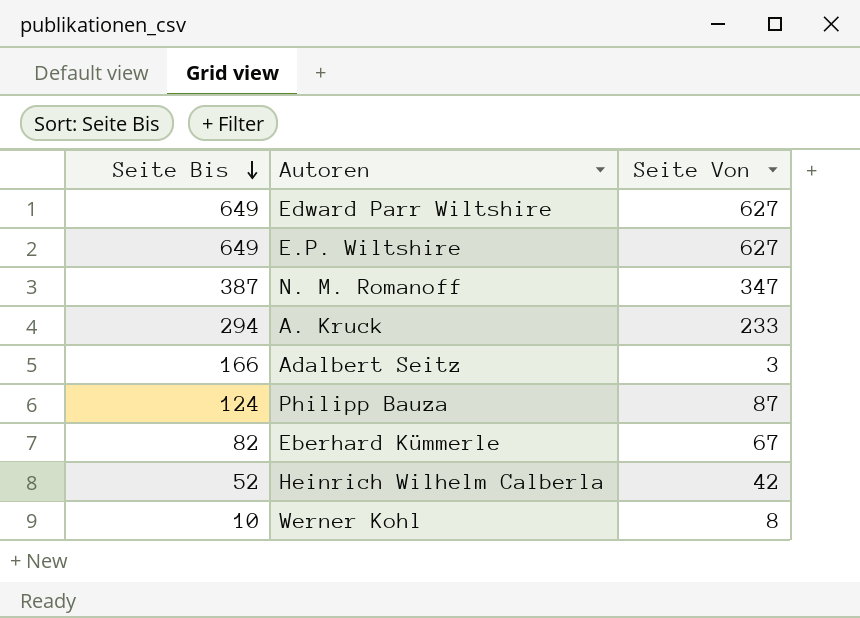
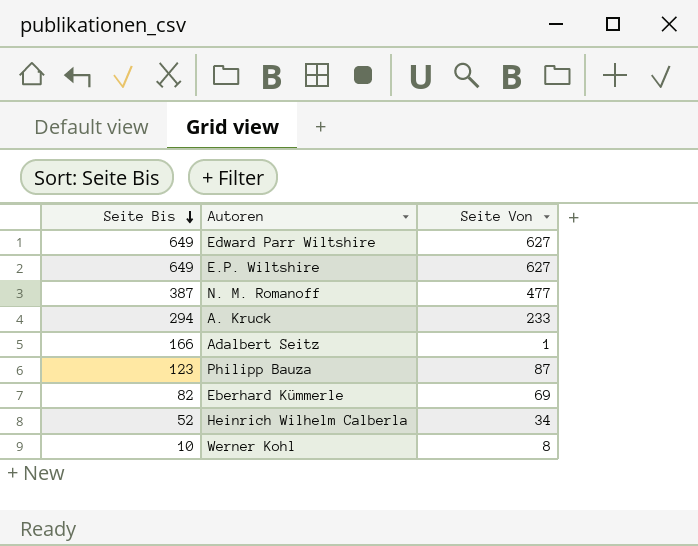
N. M. Romanoff | Seite Von: 347 -> 477
Adalbert Seitz | Seite Von: 3 -> 1
Philipp Bauza | Seite Bis: 124 -> 123
Eberhard Kümmerle | Seite Von: 67 -> 69
Heinrich Wilhelm Calberla | Seite Von: 42 -> 34

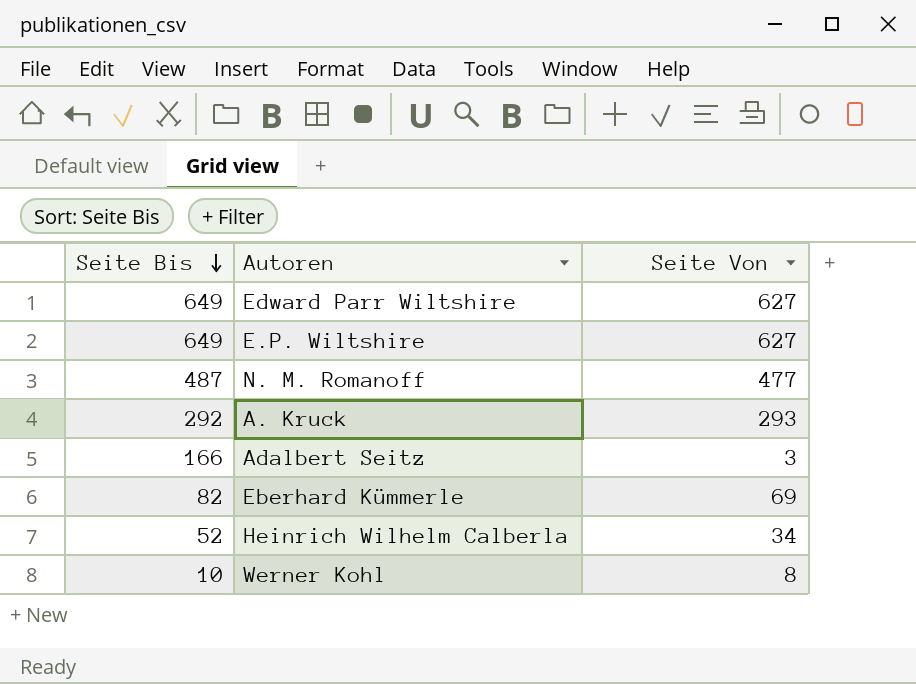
row Philipp Bauza: 123 | 87 -> none
N. M. Romanoff | Seite Bis: 387 -> 487
A. Kruck | Seite Bis: 294 -> 292
A. Kruck | Seite Von: 233 -> 293
Adalbert Seitz | Seite Von: 1 -> 3

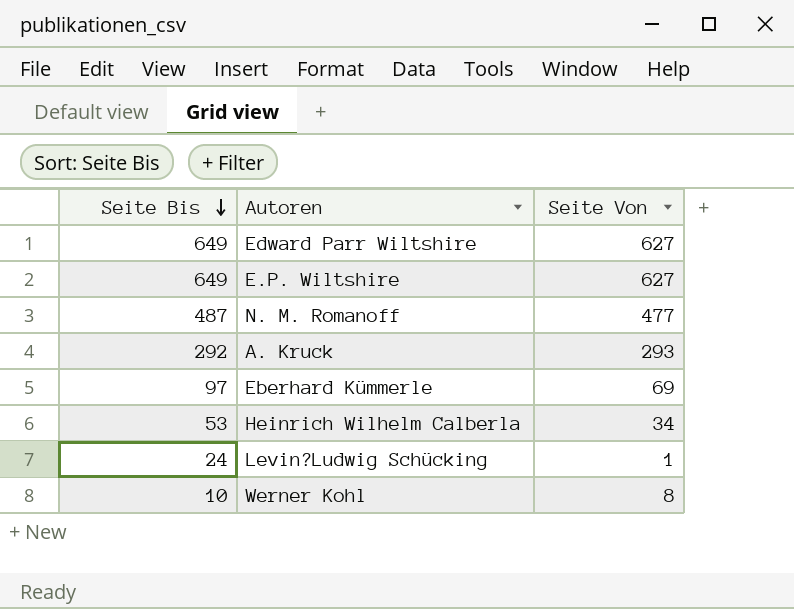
row Adalbert Seitz: 166 | 3 -> none
Eberhard Kümmerle | Seite Bis: 82 -> 97
Heinrich Wilhelm Calberla | Seite Bis: 52 -> 53
row Levin?Ludwig Schücking: none -> 24 | 1

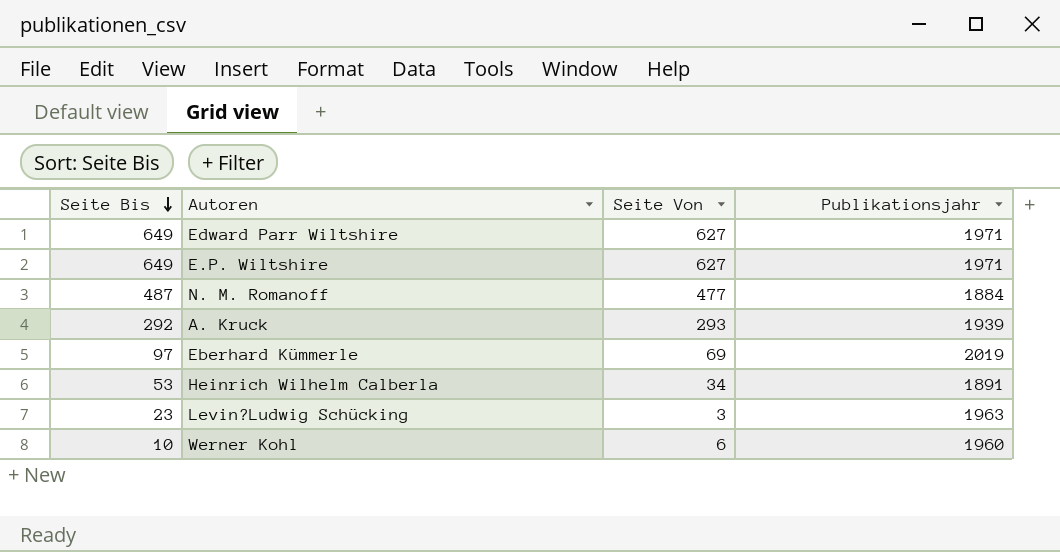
column Publikationsjahr | position: none -> 4
Levin?Ludwig Schücking | Seite Bis: 24 -> 23
Levin?Ludwig Schücking | Seite Von: 1 -> 3
Werner Kohl | Seite Von: 8 -> 6

